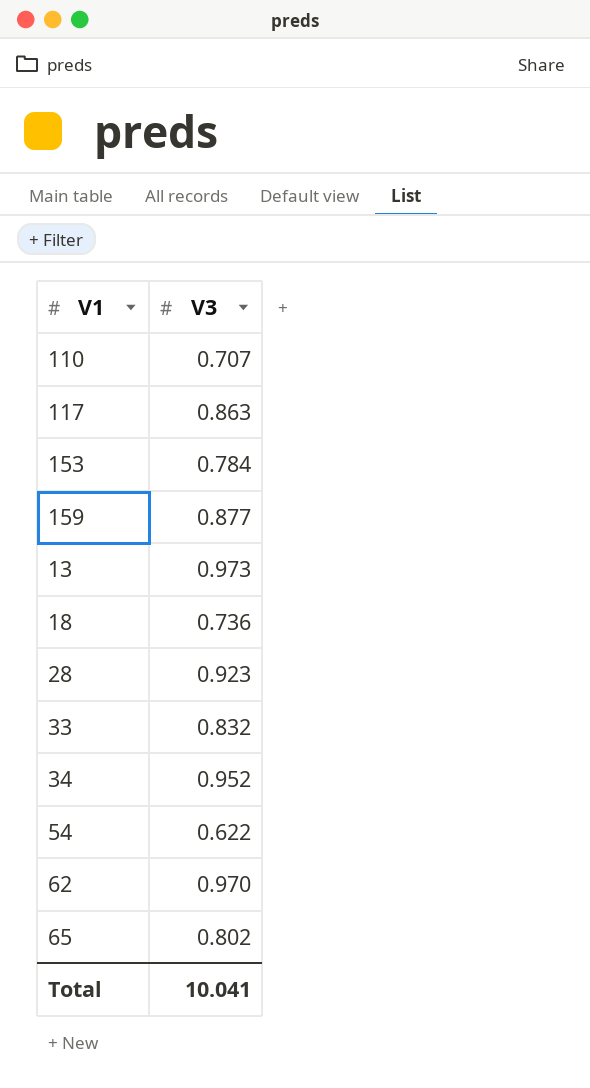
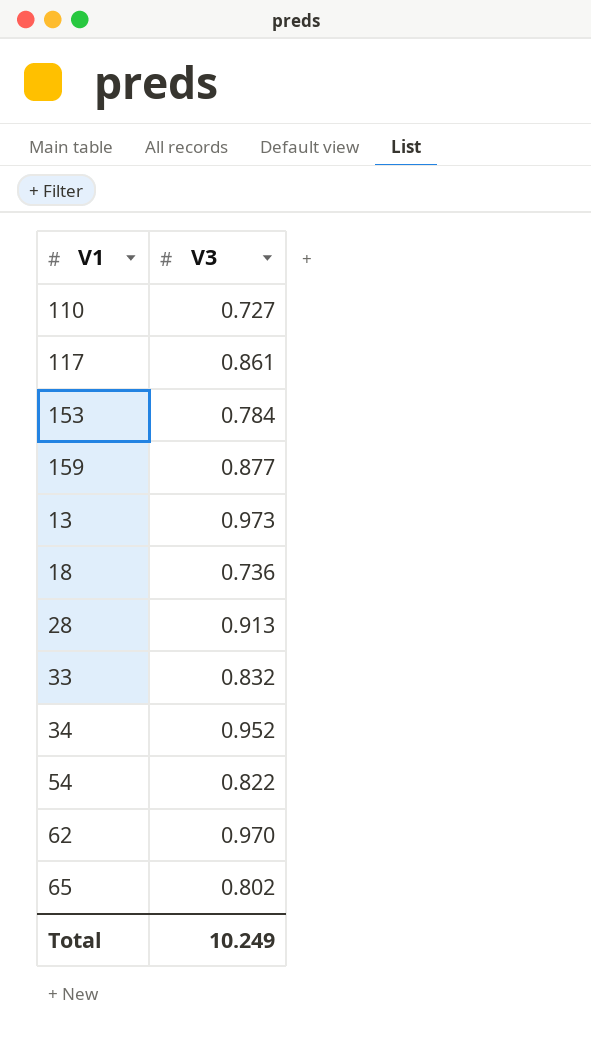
110 | V3: 0.707 -> 0.727
117 | V3: 0.863 -> 0.861
28 | V3: 0.923 -> 0.913
54 | V3: 0.622 -> 0.822
Total | V3: 10.041 -> 10.249

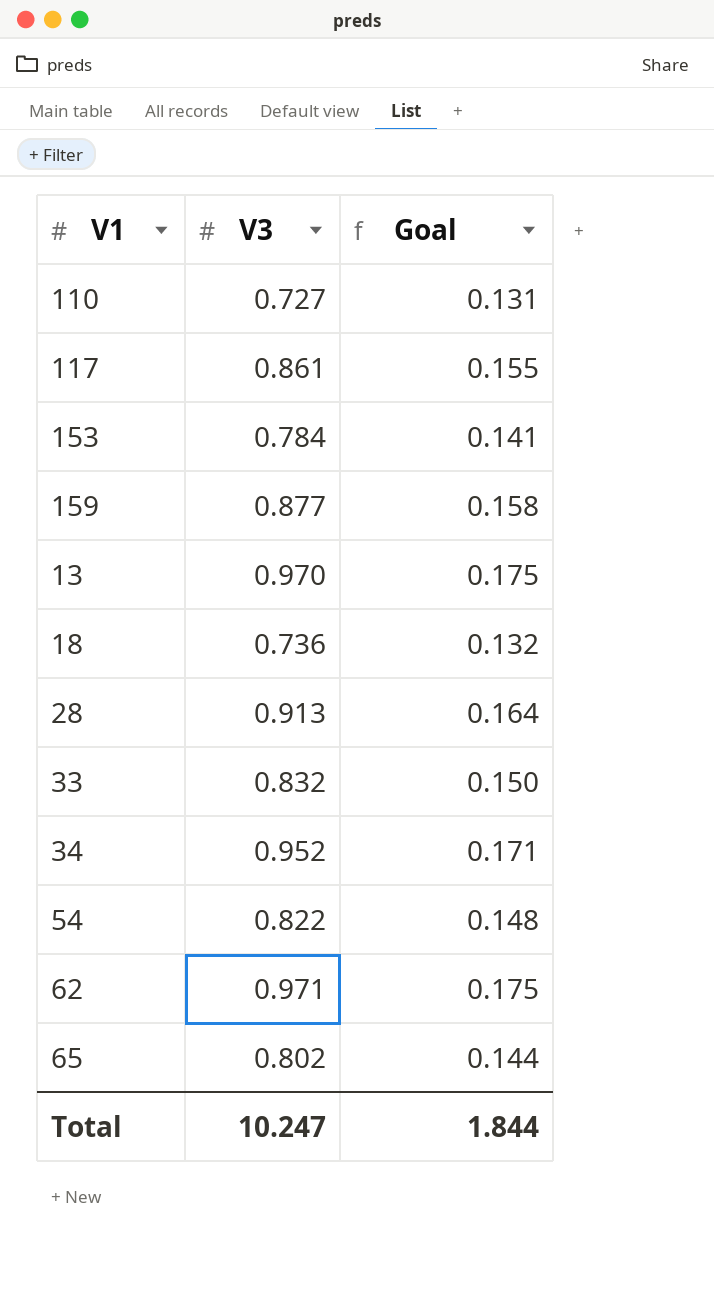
column Goal | formula: none -> [V3] * 0.18
13 | V3: 0.973 -> 0.970
62 | V3: 0.970 -> 0.971
Total | V3: 10.249 -> 10.247

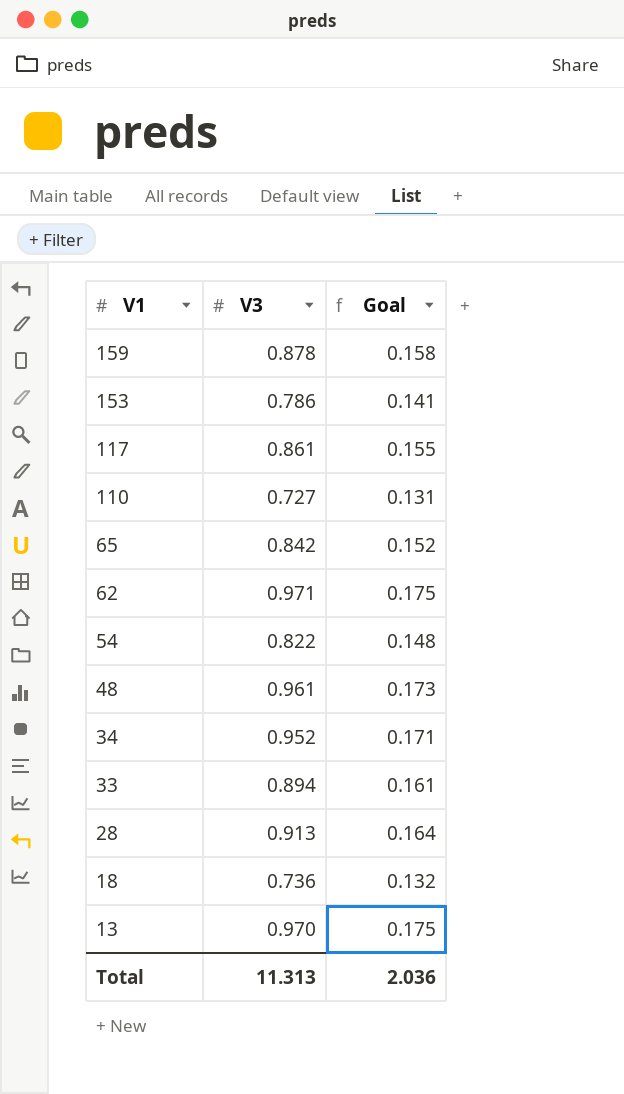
row order: none -> V1 descending
159 | V3: 0.877 -> 0.878
153 | V3: 0.784 -> 0.786
65 | V3: 0.802 -> 0.842
65 | Goal: 0.144 -> 0.152
row 48: none -> 0.961 | 0.173
33 | V3: 0.832 -> 0.894
33 | Goal: 0.150 -> 0.161
Total | V3: 10.247 -> 11.313
Total | Goal: 1.844 -> 2.036

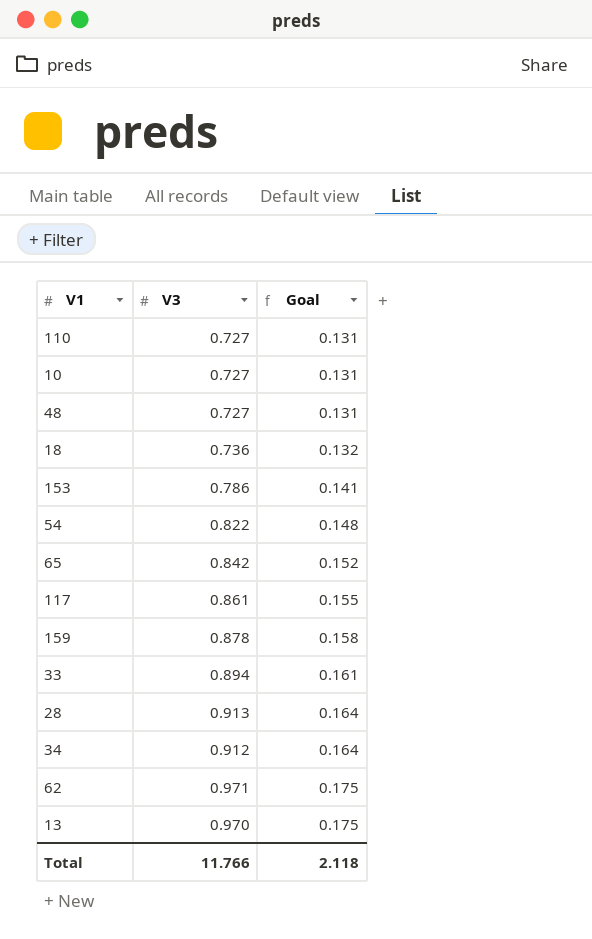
row order: V1 descending -> Goal ascending
row 10: none -> 0.727 | 0.131
48 | V3: 0.961 -> 0.727
48 | Goal: 0.173 -> 0.131
34 | V3: 0.952 -> 0.912
34 | Goal: 0.171 -> 0.164
Total | V3: 11.313 -> 11.766
Total | Goal: 2.036 -> 2.118

